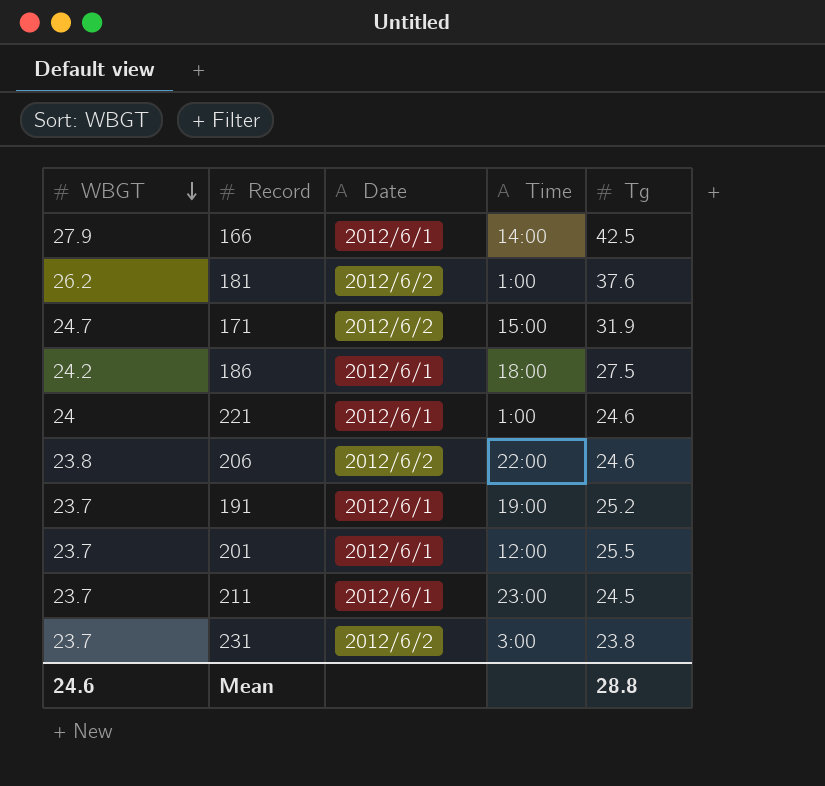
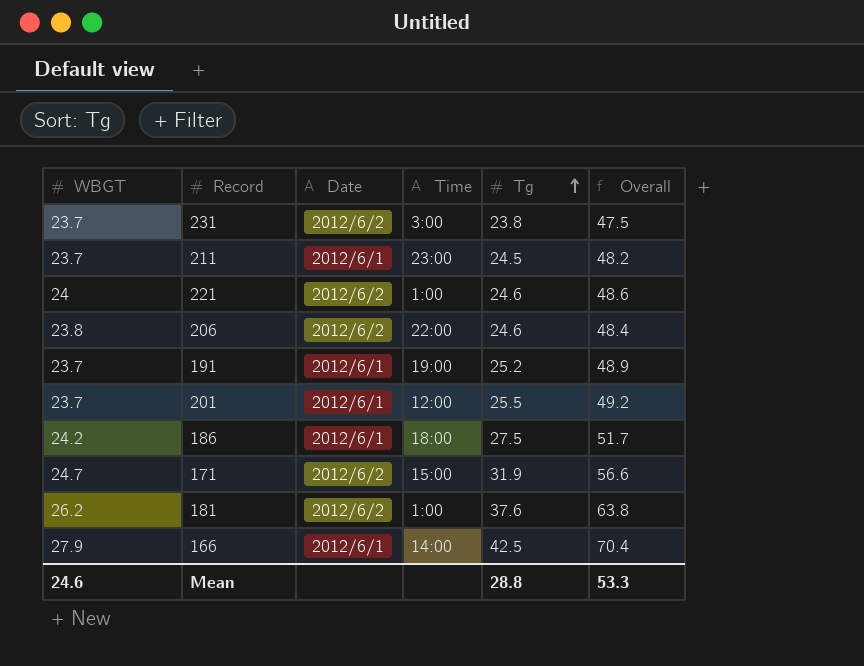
row order: WBGT descending -> Tg ascending
column Overall | formula: none -> [WBGT] + [Tg]
221 | Date: 2012/6/1 -> 2012/6/2

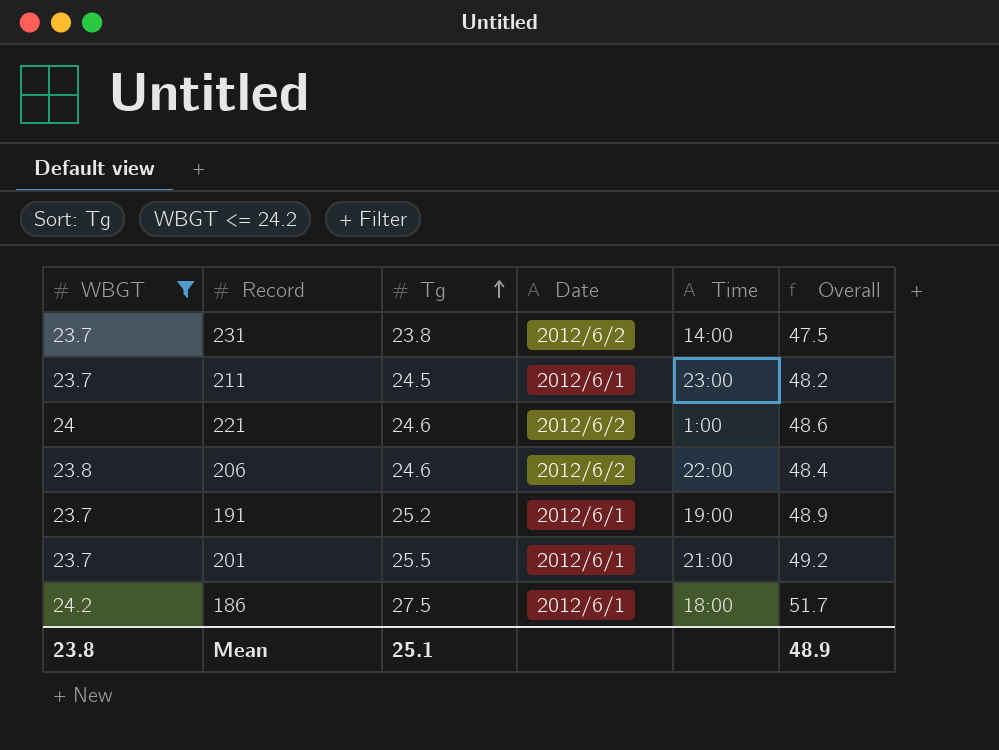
filter: none -> WBGT <= 24.2
column Tg | position: 5 -> 3
231 | Time: 3:00 -> 14:00
201 | Time: 12:00 -> 21:00
Mean | WBGT: 24.6 -> 23.8
Mean | Tg: 28.8 -> 25.1
Mean | Overall: 53.3 -> 48.9

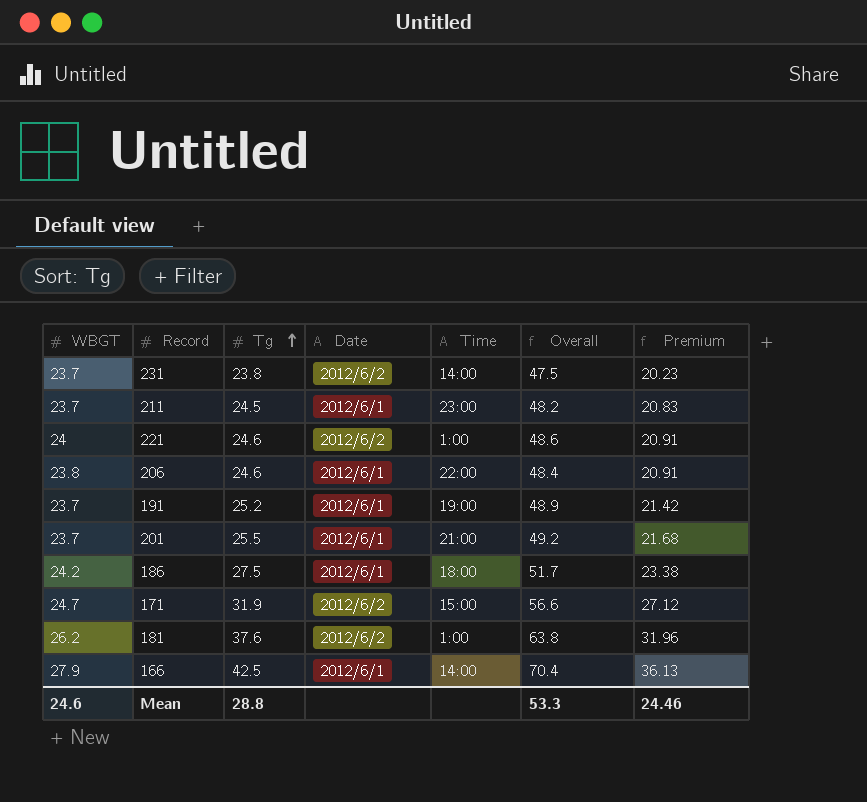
filter: WBGT <= 24.2 -> none
column Premium | formula: none -> [Tg] * 0.85
206 | Date: 2012/6/2 -> 2012/6/1
Mean | WBGT: 23.8 -> 24.6
Mean | Tg: 25.1 -> 28.8
Mean | Overall: 48.9 -> 53.3

